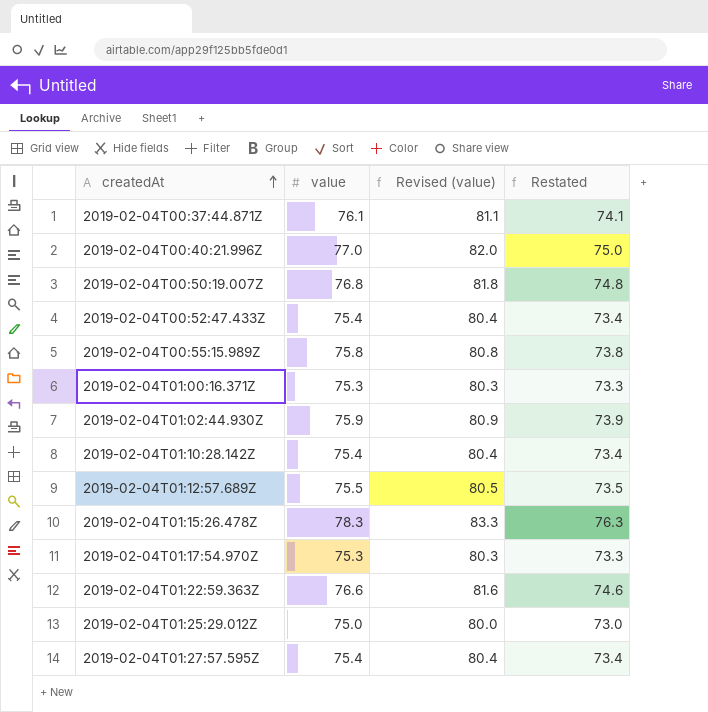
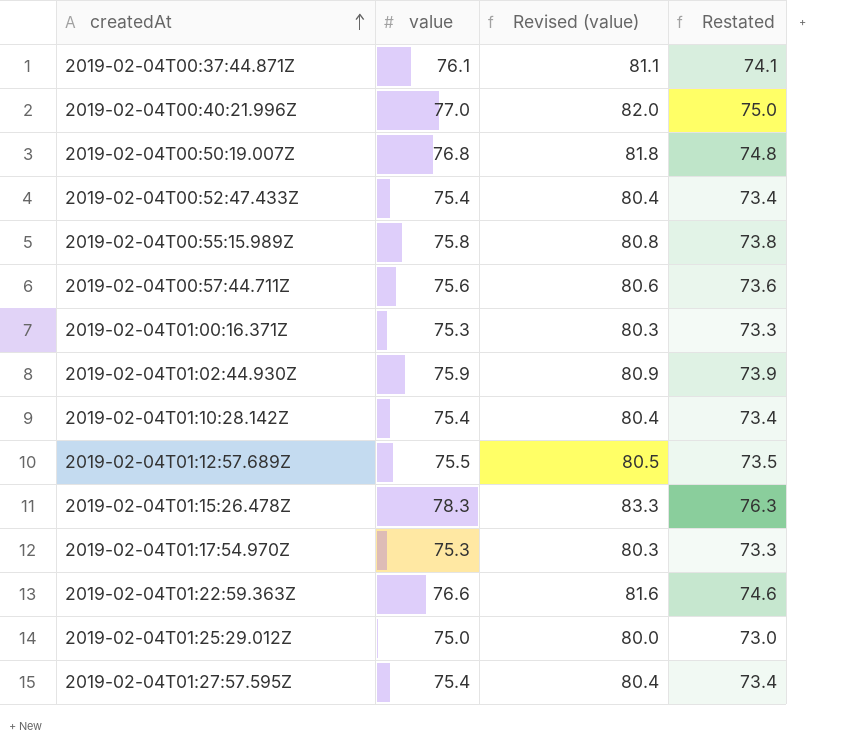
row 2019-02-04T00:57:44.711Z: none -> 75.6 | 80.6 | 73.6

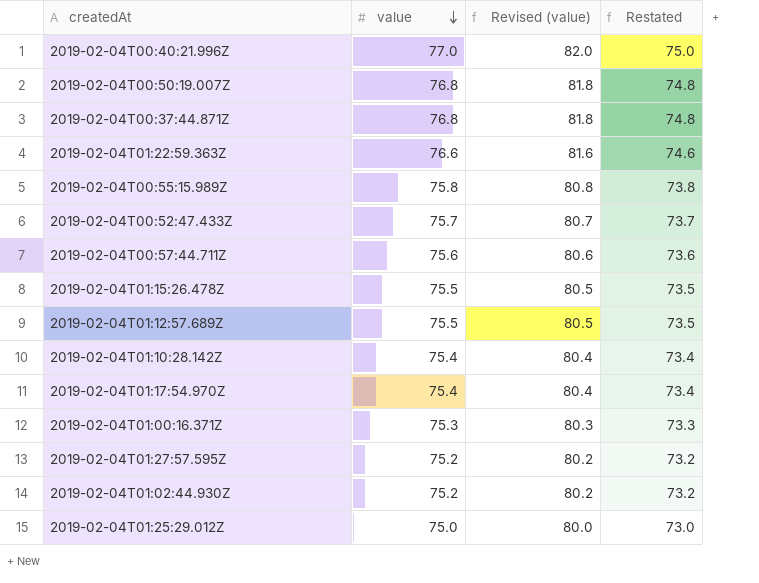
row order: createdAt ascending -> value descending
2019-02-04T00:37:44.871Z | value: 76.1 -> 76.8
2019-02-04T00:37:44.871Z | Revised (value): 81.1 -> 81.8
2019-02-04T00:37:44.871Z | Restated: 74.1 -> 74.8
2019-02-04T00:52:47.433Z | value: 75.4 -> 75.7
2019-02-04T00:52:47.433Z | Revised (value): 80.4 -> 80.7
2019-02-04T00:52:47.433Z | Restated: 73.4 -> 73.7
2019-02-04T01:15:26.478Z | value: 78.3 -> 75.5
2019-02-04T01:15:26.478Z | Revised (value): 83.3 -> 80.5
2019-02-04T01:15:26.478Z | Restated: 76.3 -> 73.5
2019-02-04T01:17:54.970Z | value: 75.3 -> 75.4
2019-02-04T01:17:54.970Z | Revised (value): 80.3 -> 80.4
2019-02-04T01:17:54.970Z | Restated: 73.3 -> 73.4
2019-02-04T01:27:57.595Z | value: 75.4 -> 75.2
2019-02-04T01:27:57.595Z | Revised (value): 80.4 -> 80.2
2019-02-04T01:27:57.595Z | Restated: 73.4 -> 73.2
2019-02-04T01:02:44.930Z | value: 75.9 -> 75.2
2019-02-04T01:02:44.930Z | Revised (value): 80.9 -> 80.2
2019-02-04T01:02:44.930Z | Restated: 73.9 -> 73.2

